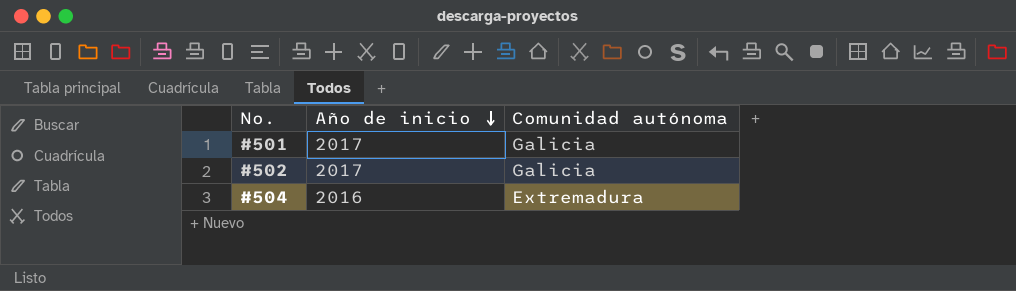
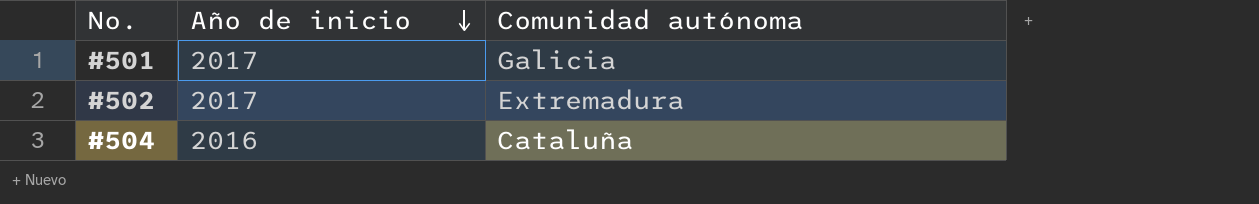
#502 | Comunidad autónoma: Galicia -> Extremadura
#504 | Comunidad autónoma: Extremadura -> Cataluña

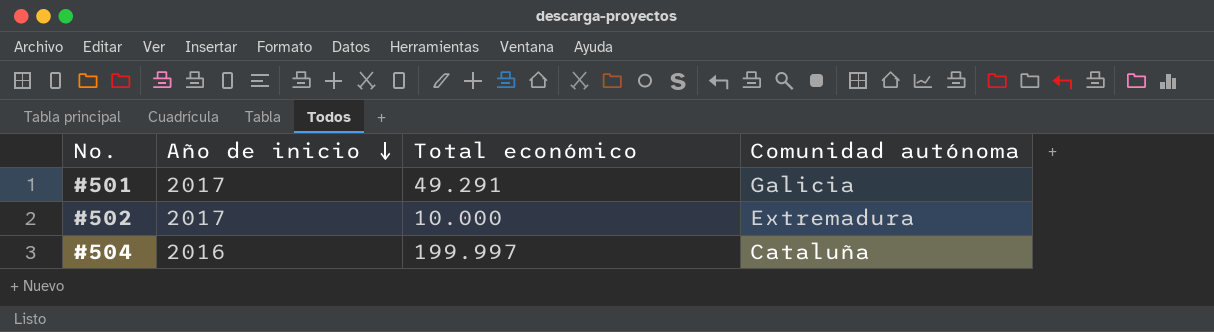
column Total económico | position: none -> 3

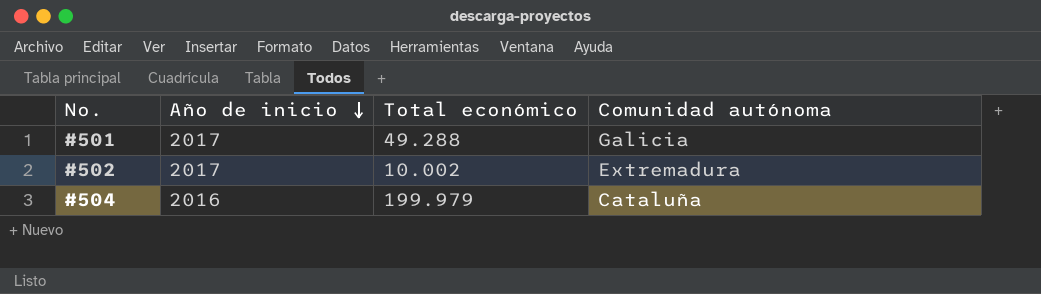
#501 | Total económico: 49.291 -> 49.288
#502 | Total económico: 10.000 -> 10.002
#504 | Total económico: 199.997 -> 199.979

